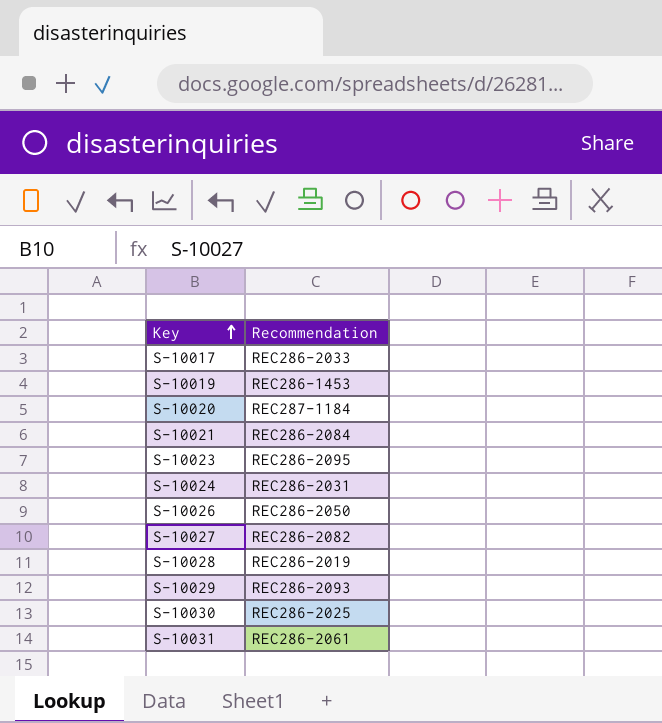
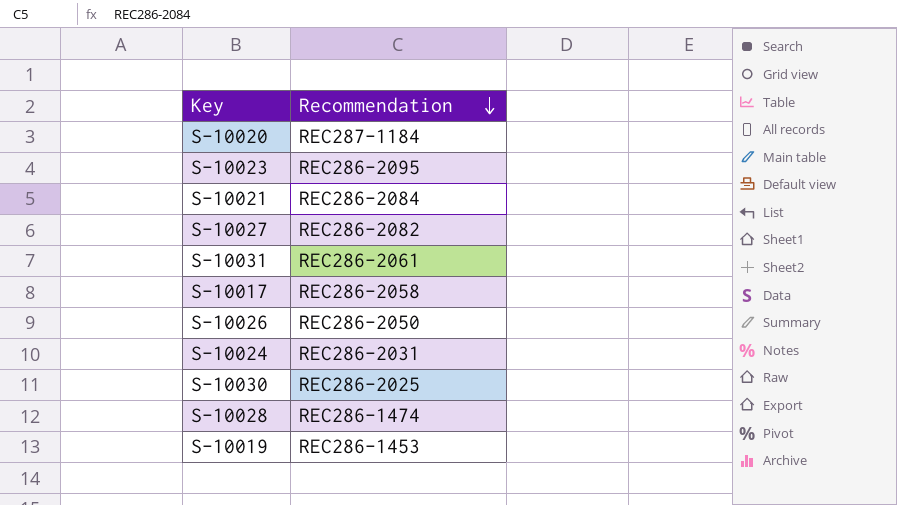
row order: Key ascending -> Recommendation descending
row S-10029: REC286-2093 -> none
S-10017 | Recommendation: REC286-2033 -> REC286-2058
S-10028 | Recommendation: REC286-2019 -> REC286-1474

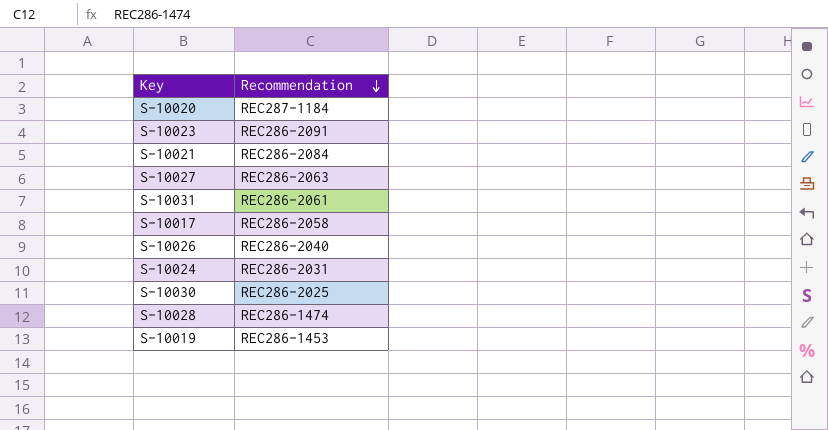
S-10023 | Recommendation: REC286-2095 -> REC286-2091
S-10027 | Recommendation: REC286-2082 -> REC286-2063
S-10026 | Recommendation: REC286-2050 -> REC286-2040

